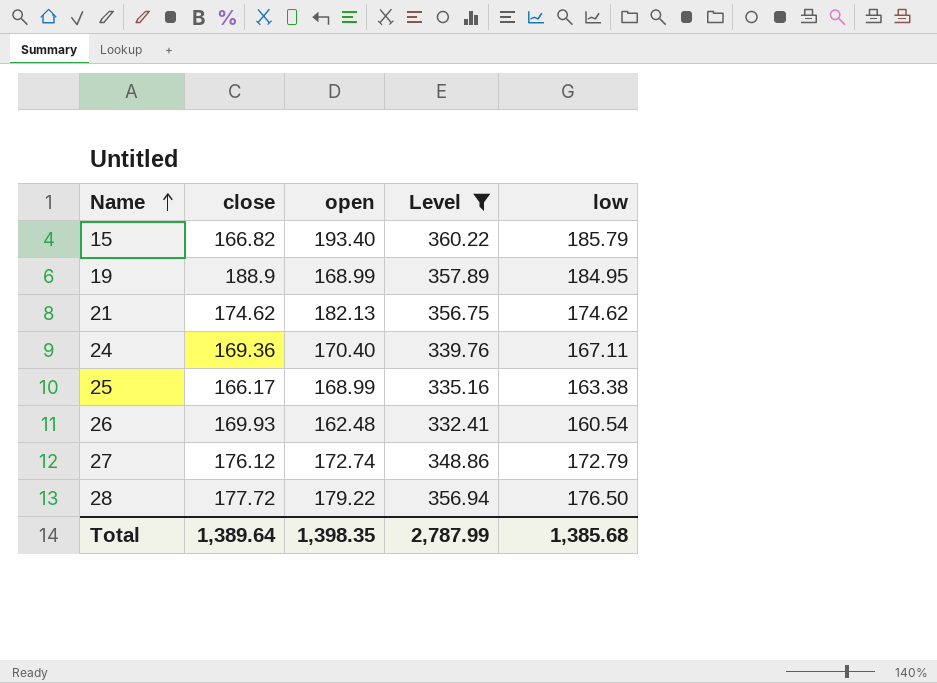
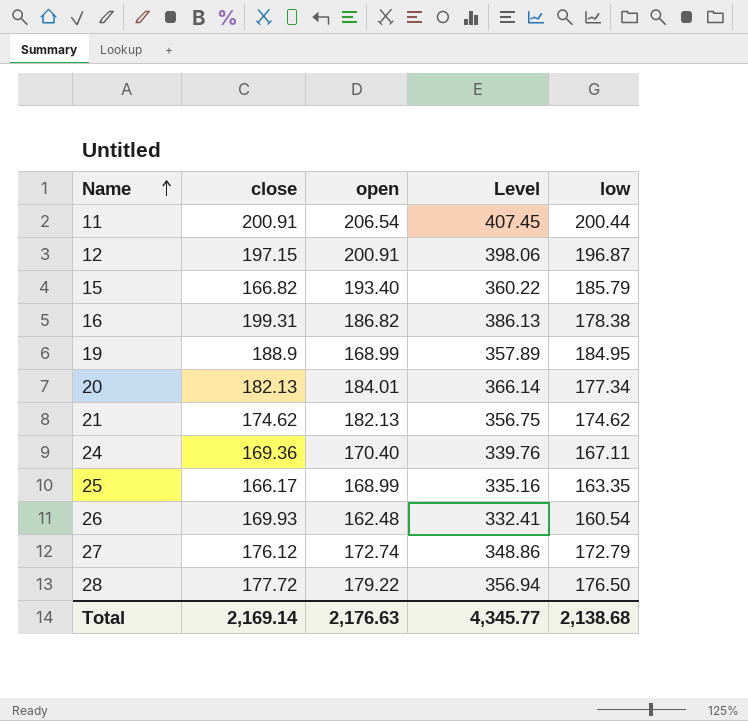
filter: Level <= 360.22 -> none
25 | low: 163.38 -> 163.35
Total | close: 1,389.64 -> 2,169.14
Total | open: 1,398.35 -> 2,176.63
Total | Level: 2,787.99 -> 4,345.77
Total | low: 1,385.68 -> 2,138.68

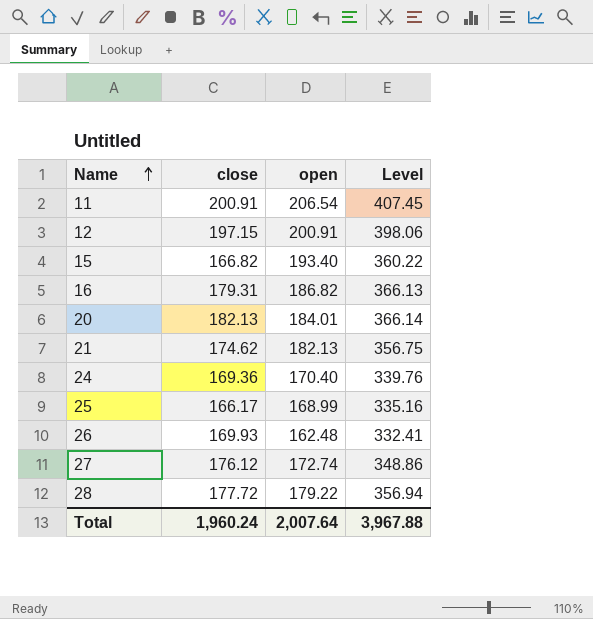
column low | position: 5 -> none
row 19: 188.9 | 168.99 | 357.89 | 184.95 -> none
16 | close: 199.31 -> 179.31
16 | Level: 386.13 -> 366.13
Total | close: 2,169.14 -> 1,960.24
Total | open: 2,176.63 -> 2,007.64
Total | Level: 4,345.77 -> 3,967.88

